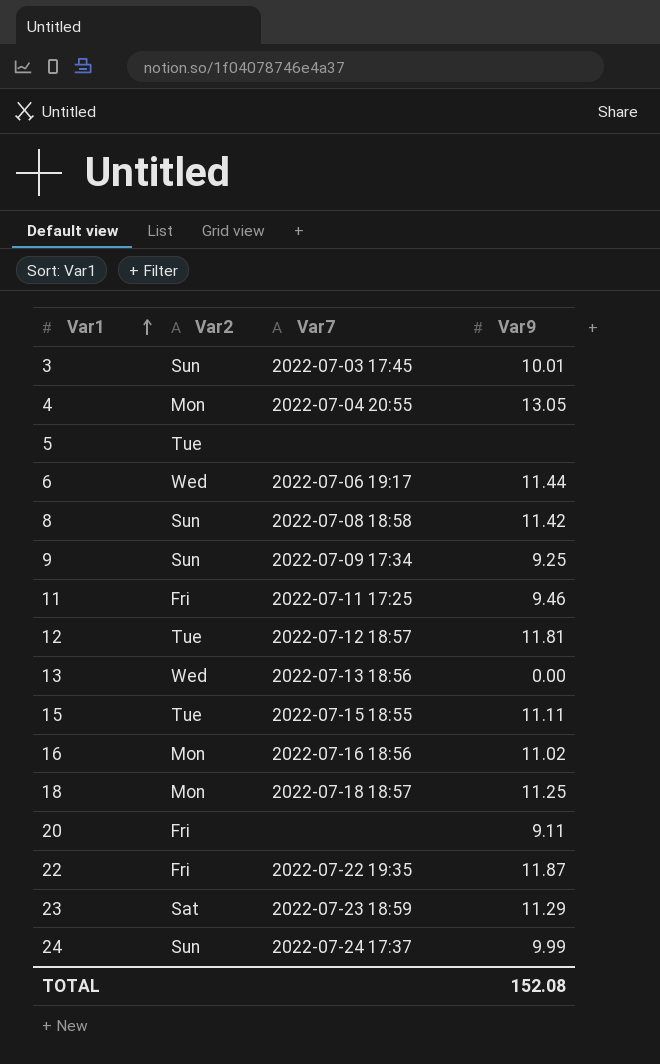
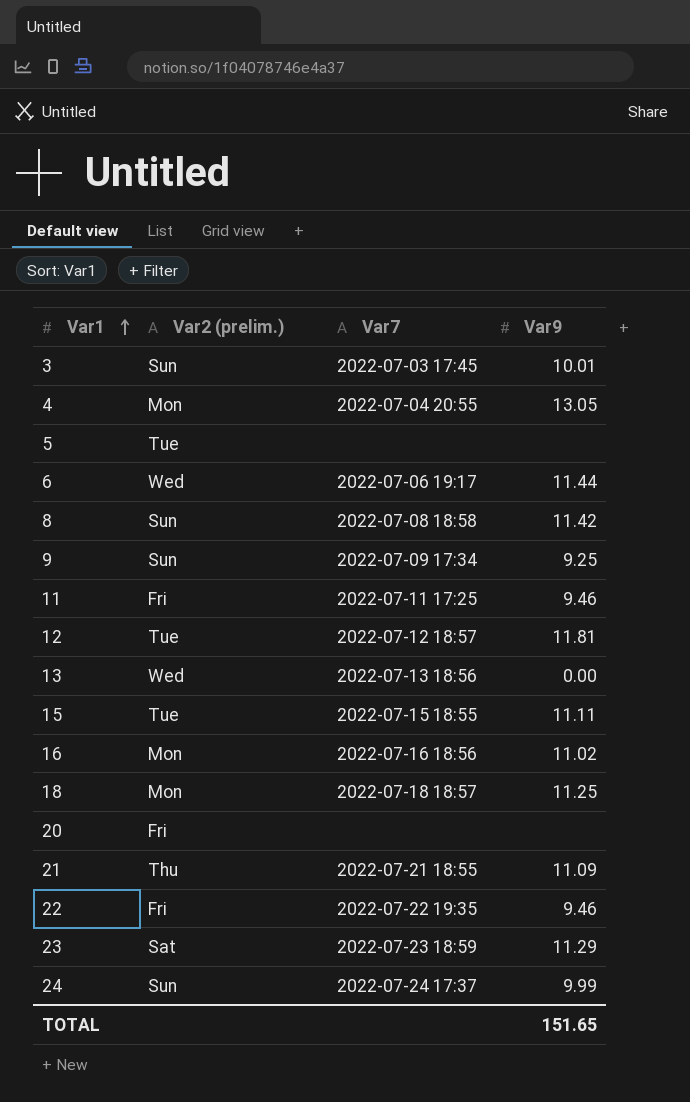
column name: Var2 -> Var2 (prelim.)
20 | Var9: 9.11 -> none
row 21: none -> Thu | 2022-07-21 18:55 | 11.09
22 | Var9: 11.87 -> 9.46
TOTAL | Var9: 152.08 -> 151.65

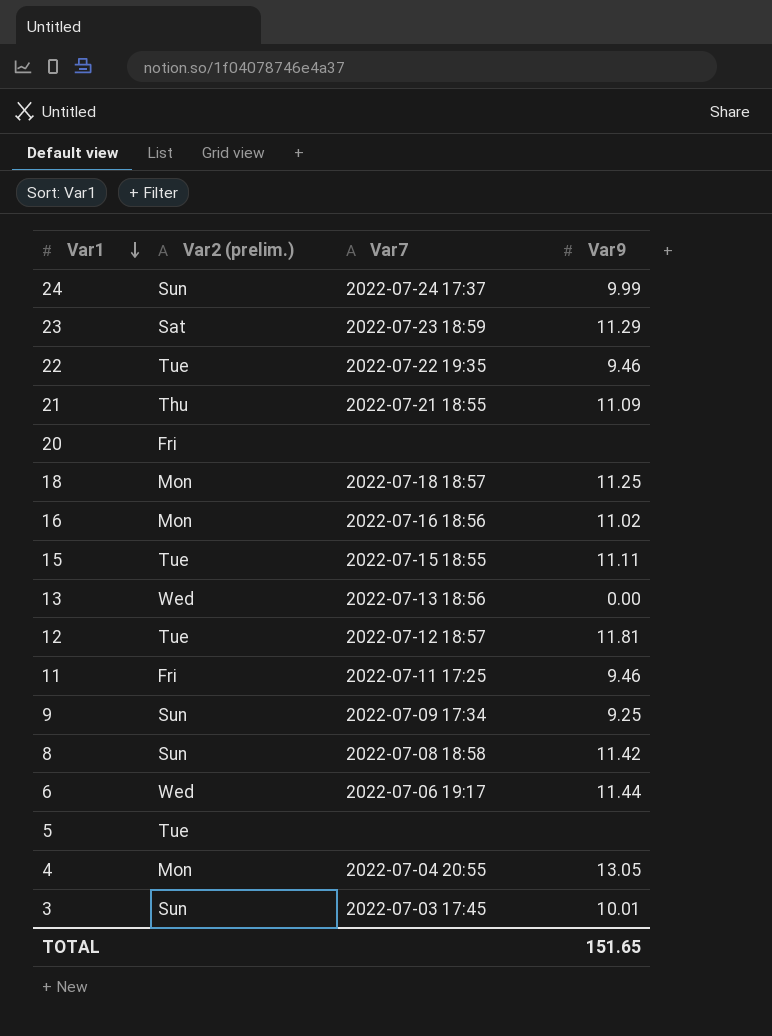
row order: Var1 ascending -> Var1 descending
22 | Var2 (prelim.): Fri -> Tue

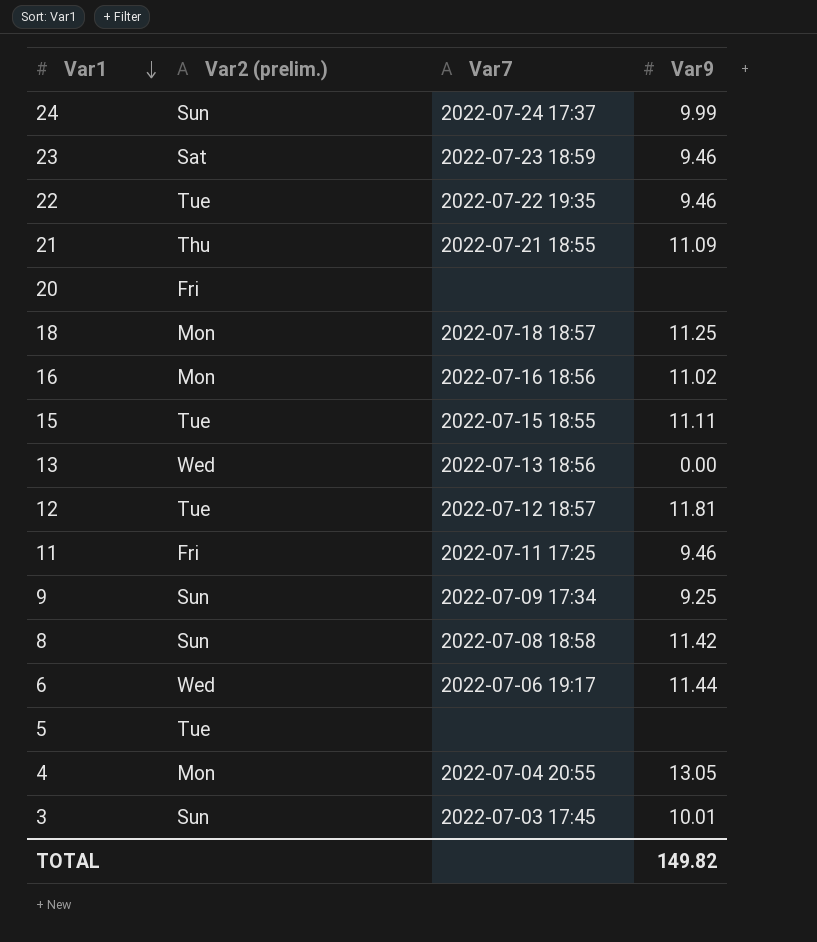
23 | Var9: 11.29 -> 9.46
TOTAL | Var9: 151.65 -> 149.82

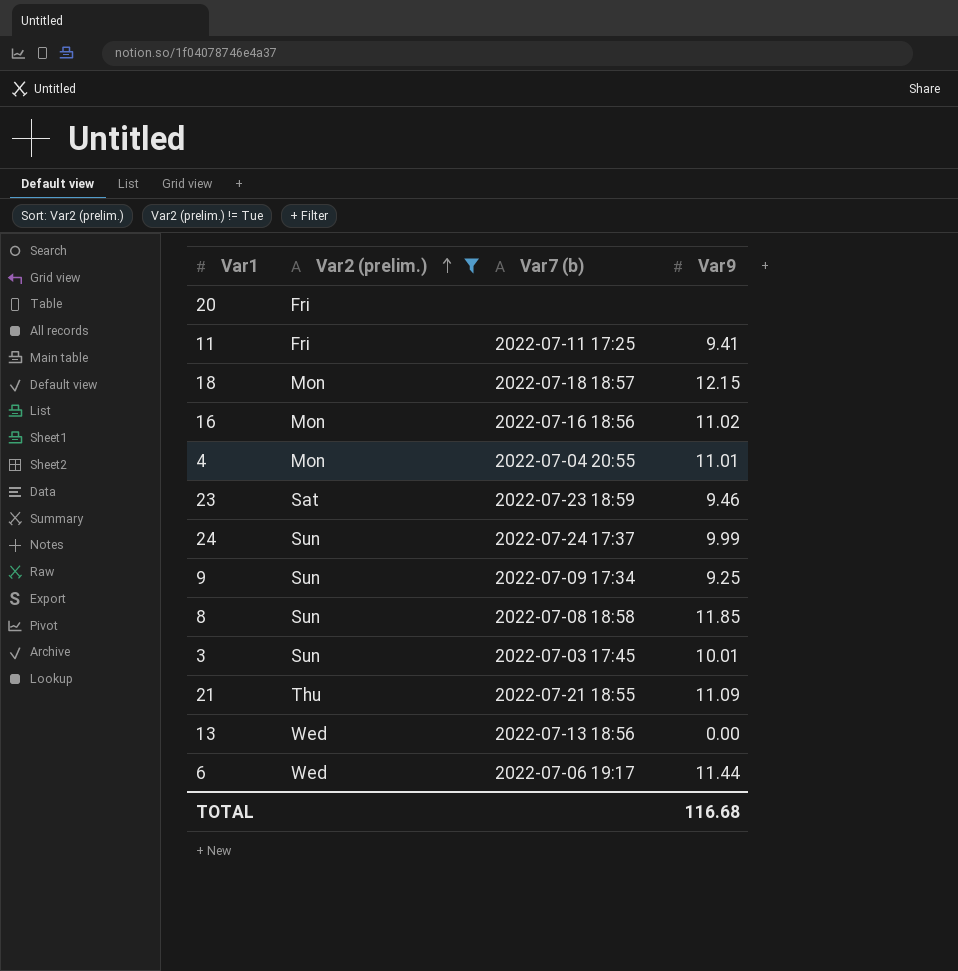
filter: none -> Var2 (prelim.) != Tue
row order: Var1 descending -> Var2 (prelim.) ascending
column name: Var7 -> Var7 (b)
11 | Var9: 9.46 -> 9.41
18 | Var9: 11.25 -> 12.15
4 | Var9: 13.05 -> 11.01
8 | Var9: 11.42 -> 11.85
TOTAL | Var9: 149.82 -> 116.68

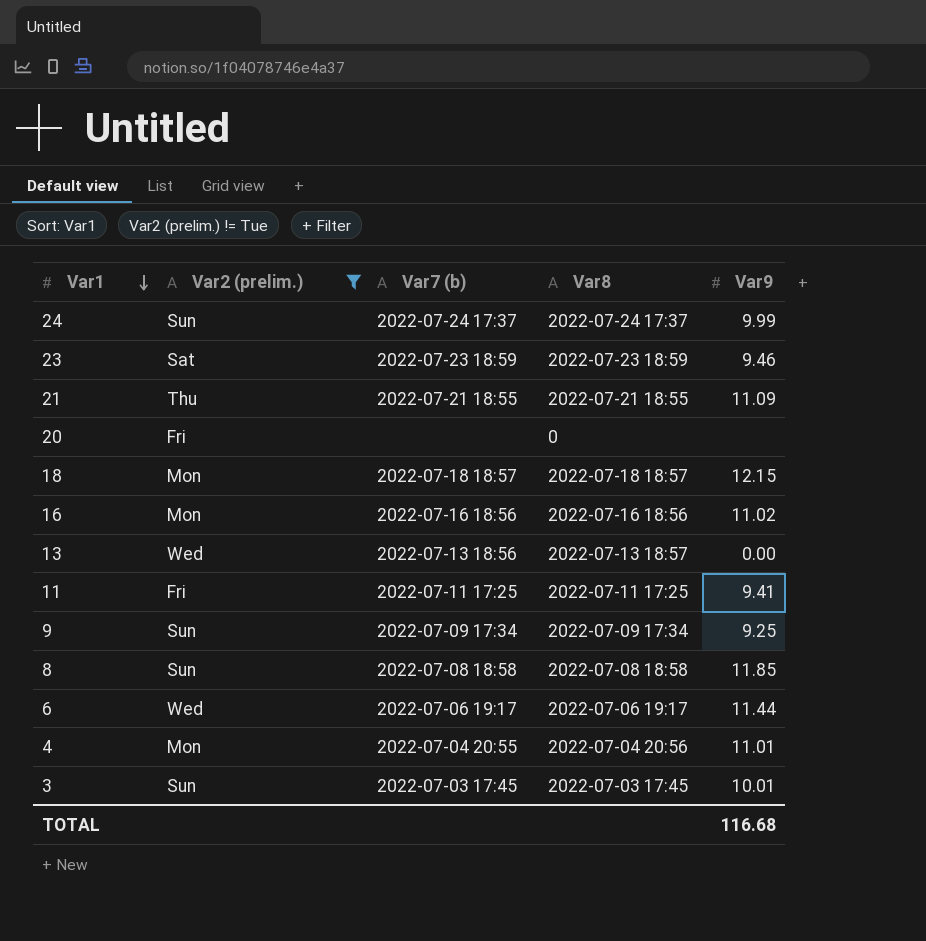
row order: Var2 (prelim.) ascending -> Var1 descending
column Var8 | position: none -> 4

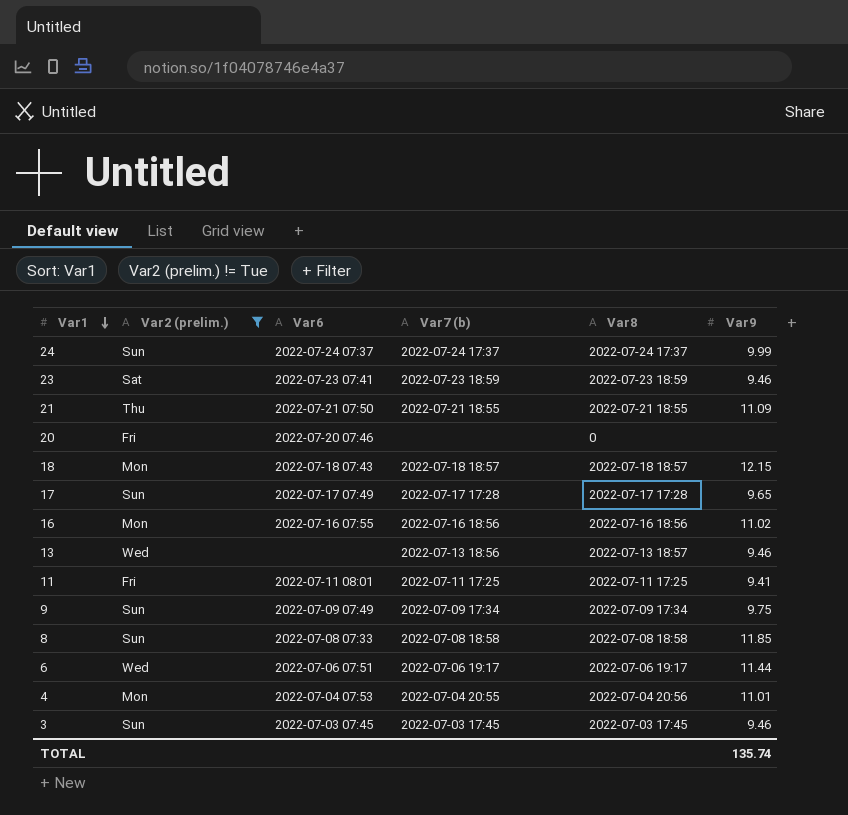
column Var6 | position: none -> 3
row 17: none -> Sun | 2022-07-17 07:49 | 2022-07-17 17:28 | 2022-07-17 17:28 | 9.65
13 | Var9: 0.00 -> 9.46
9 | Var9: 9.25 -> 9.75
3 | Var9: 10.01 -> 9.46
TOTAL | Var9: 116.68 -> 135.74

